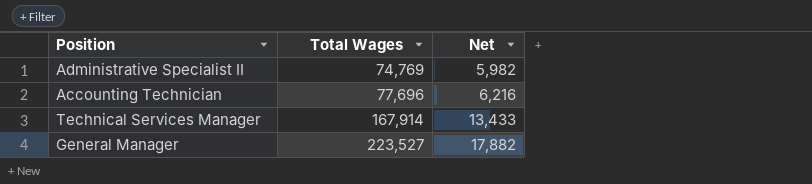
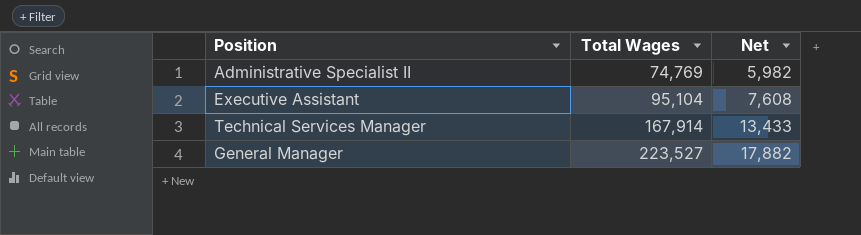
row Accounting Technician: 77,696 | 6,216 -> none
row Executive Assistant: none -> 95,104 | 7,608

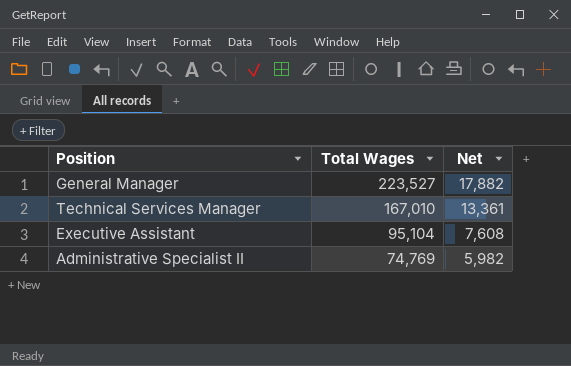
row order: Total Wages ascending -> Total Wages descending
Technical Services Manager | Total Wages: 167,914 -> 167,010
Technical Services Manager | Net: 13,433 -> 13,361

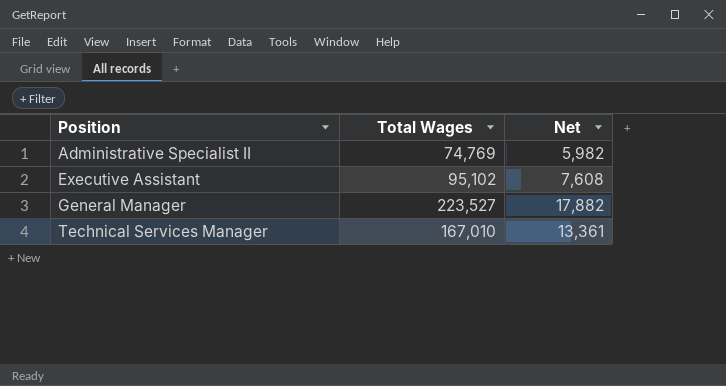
row order: Total Wages descending -> Position ascending
Executive Assistant | Total Wages: 95,104 -> 95,102

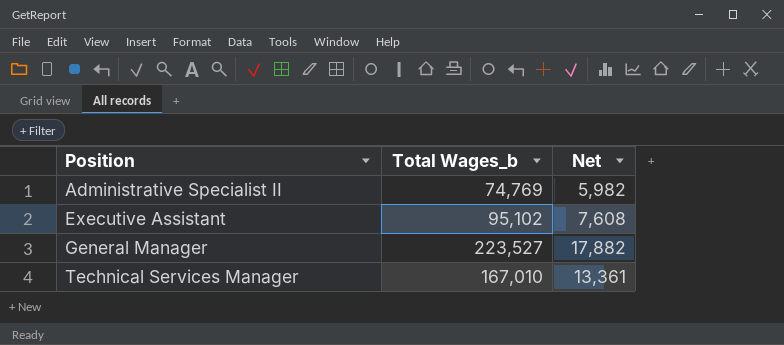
column name: Total Wages -> Total Wages_b

